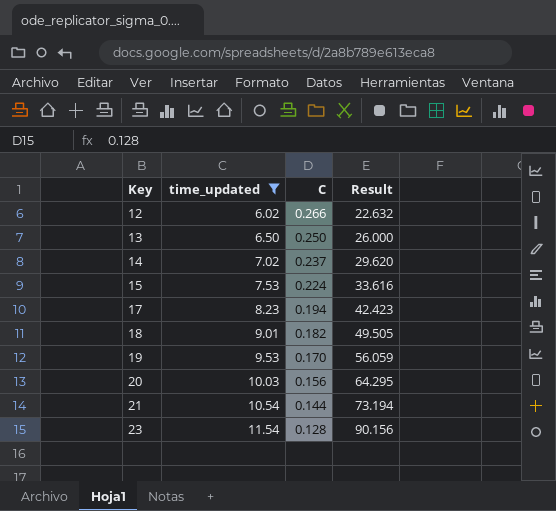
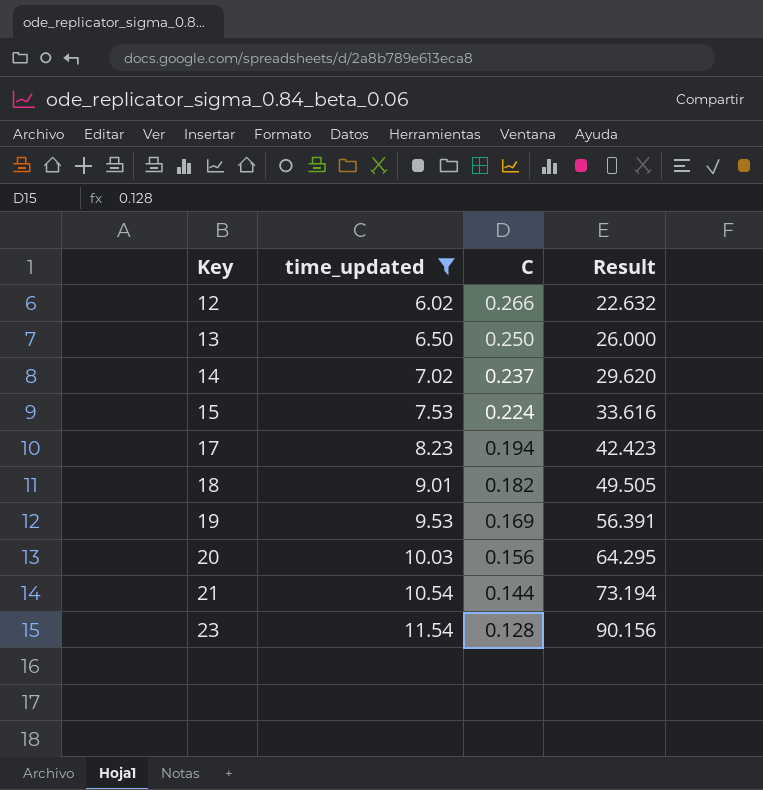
19 | C: 0.170 -> 0.169
19 | Result: 56.059 -> 56.391

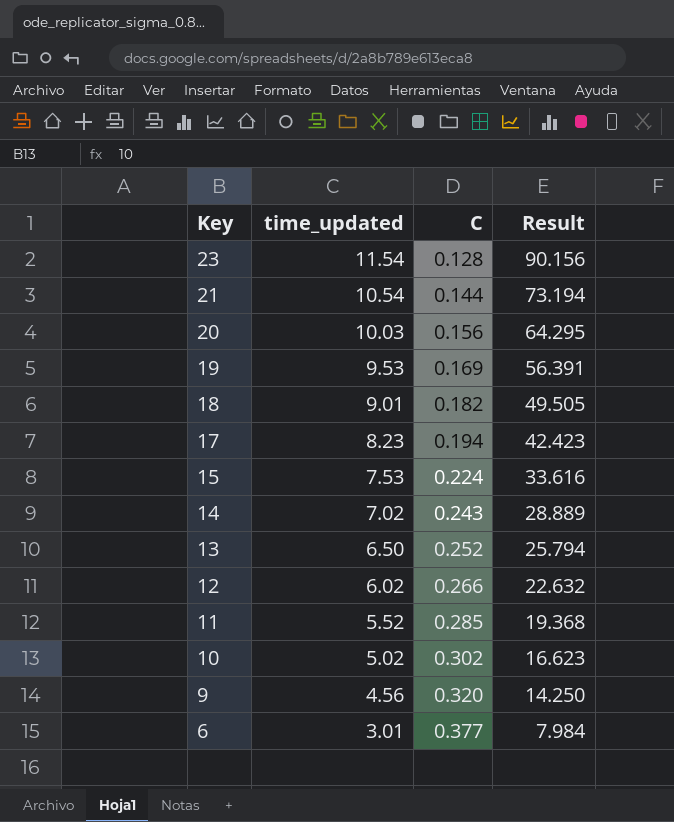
filter: time_updated >= 6.02 -> none
row order: Key ascending -> Key descending
14 | C: 0.237 -> 0.243
14 | Result: 29.620 -> 28.889
13 | C: 0.250 -> 0.252
13 | Result: 26.000 -> 25.794

